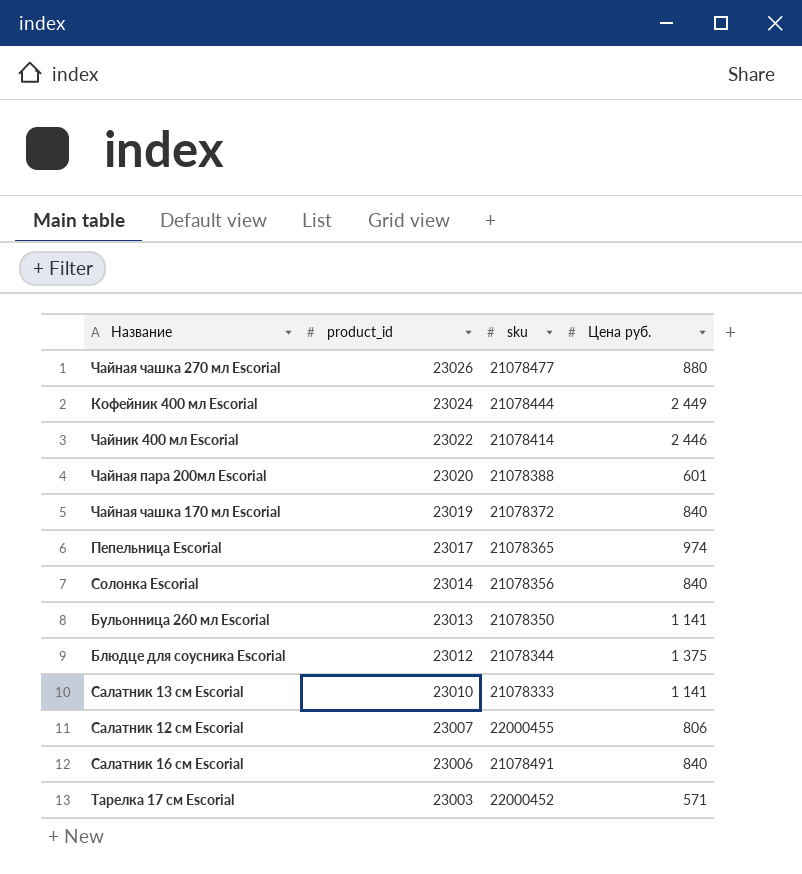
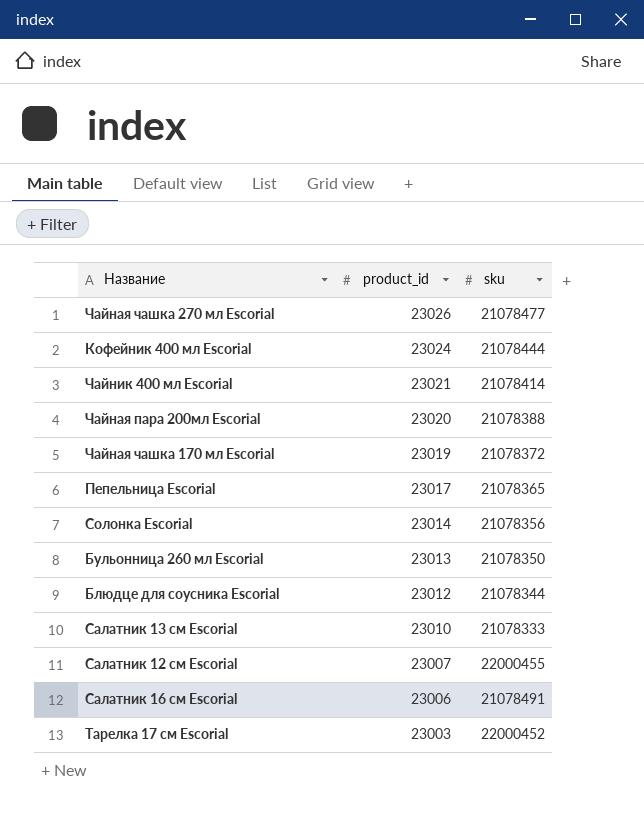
column Цена руб. | position: 4 -> none
Чайник 400 мл Escorial | product_id: 23022 -> 23021

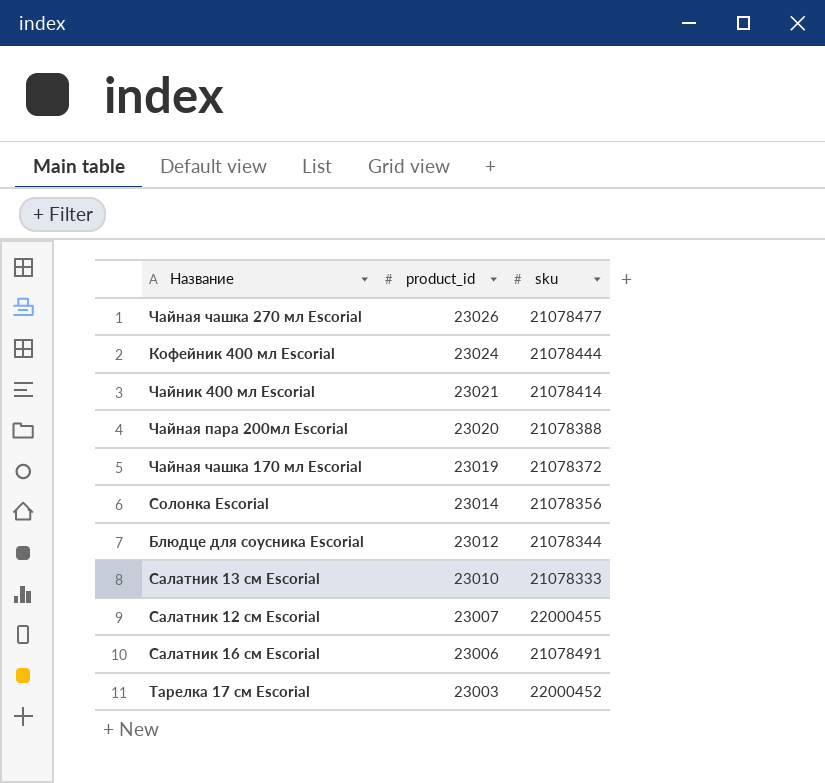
row Пепельница Escorial: 23017 | 21078365 -> none
row Бульонница 260 мл Escorial: 23013 | 21078350 -> none

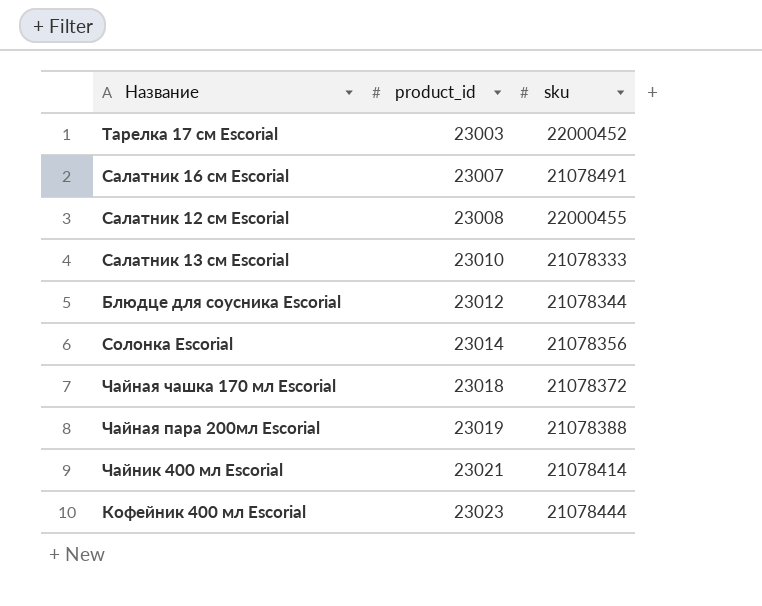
row order: product_id descending -> product_id ascending
row Чайная чашка 270 мл Escorial: 23026 | 21078477 -> none
Салатник 16 см Escorial | product_id: 23006 -> 23007
Салатник 12 см Escorial | product_id: 23007 -> 23008
Чайная чашка 170 мл Escorial | product_id: 23019 -> 23018
Чайная пара 200мл Escorial | product_id: 23020 -> 23019
Кофейник 400 мл Escorial | product_id: 23024 -> 23023

